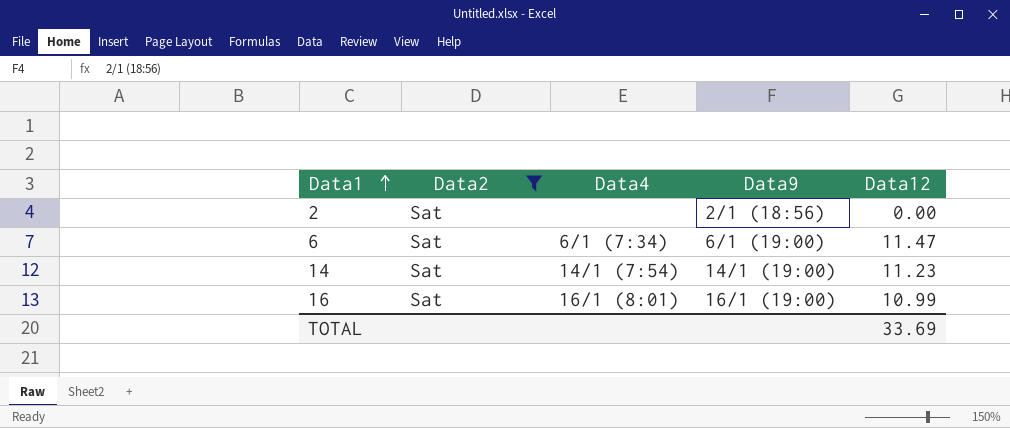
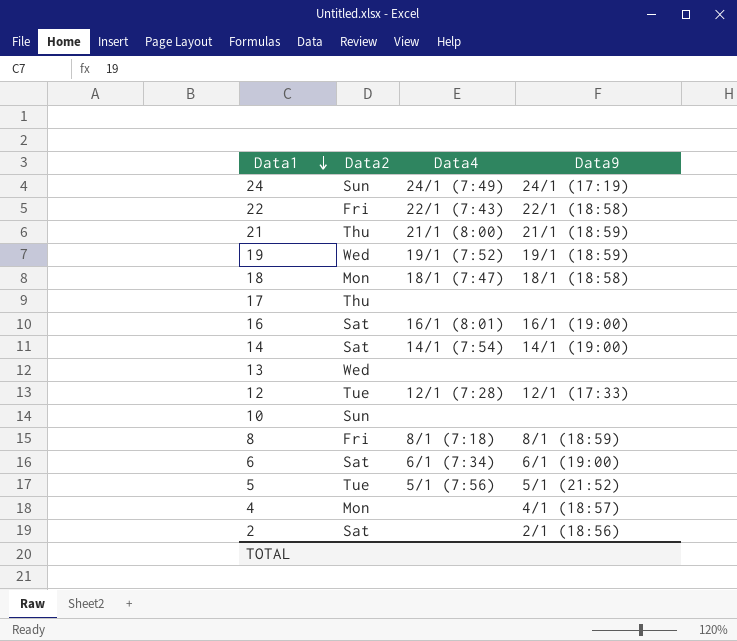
filter: Data2 = Sat -> none
row order: Data1 ascending -> Data1 descending
column Data12 | position: 5 -> none

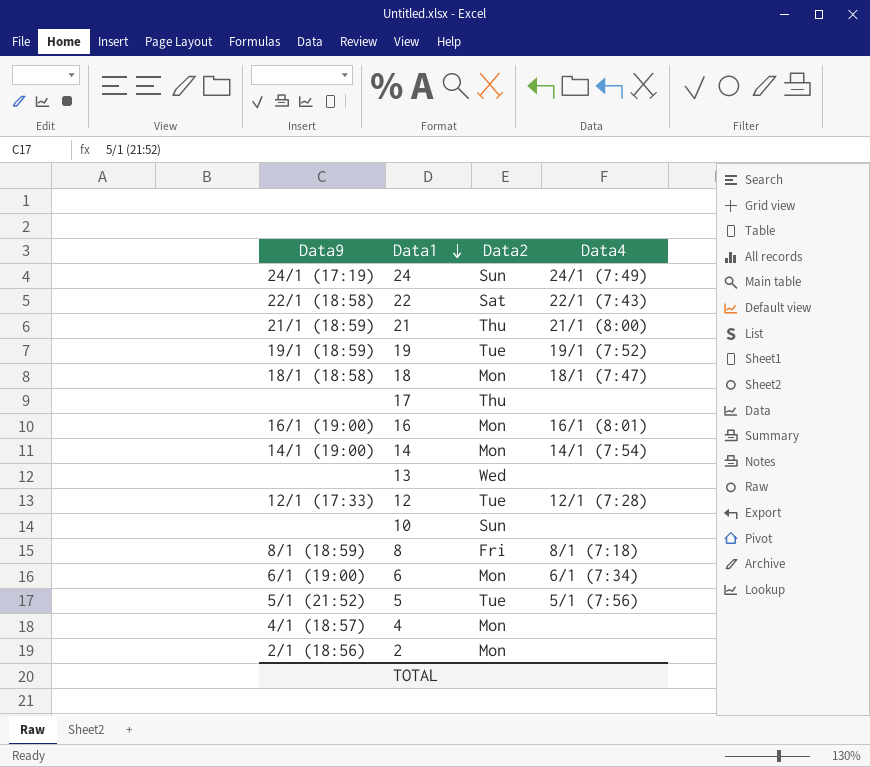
column Data9 | position: 4 -> 1
22 | Data2: Fri -> Sat
19 | Data2: Wed -> Tue
16 | Data2: Sat -> Mon
14 | Data2: Sat -> Mon
6 | Data2: Sat -> Mon
2 | Data2: Sat -> Mon

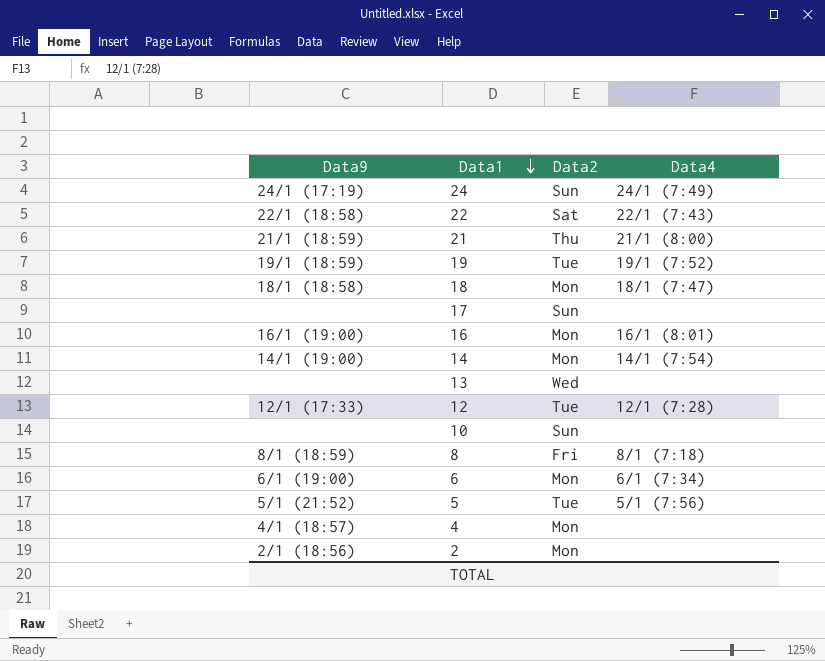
17 | Data2: Thu -> Sun

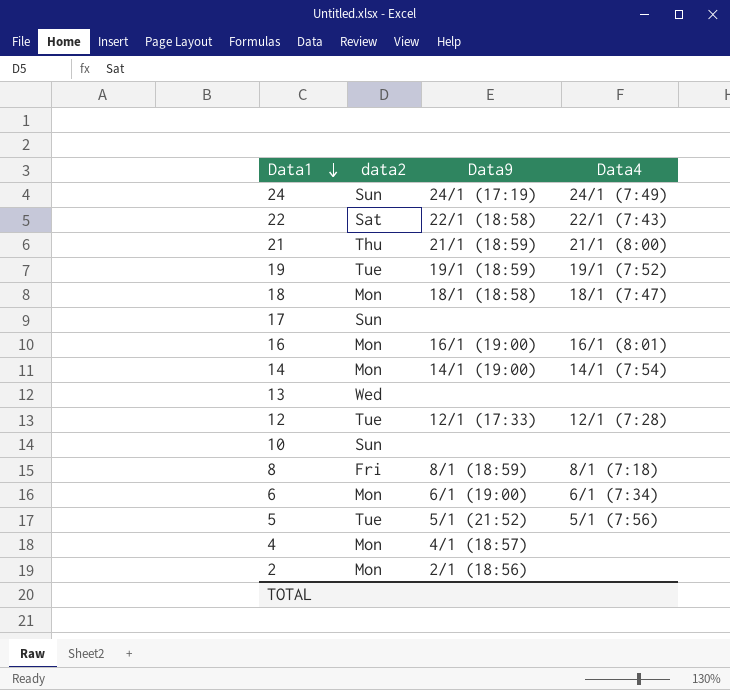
column name: Data2 -> data2
column Data9 | position: 1 -> 3

